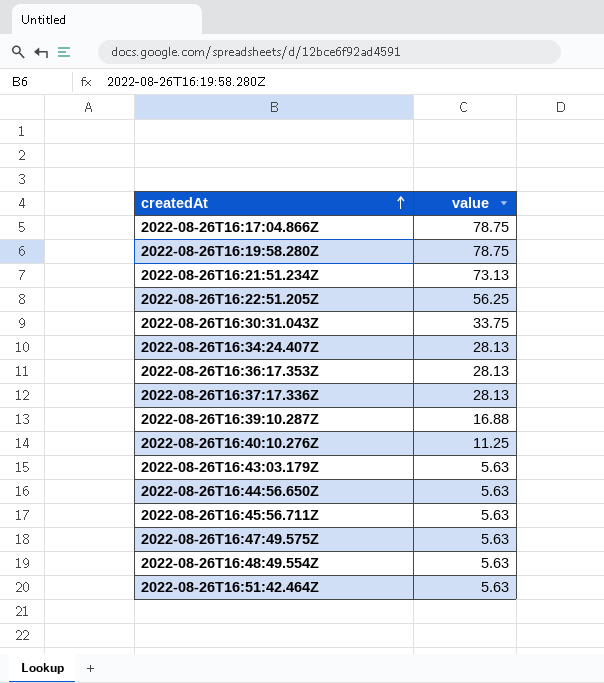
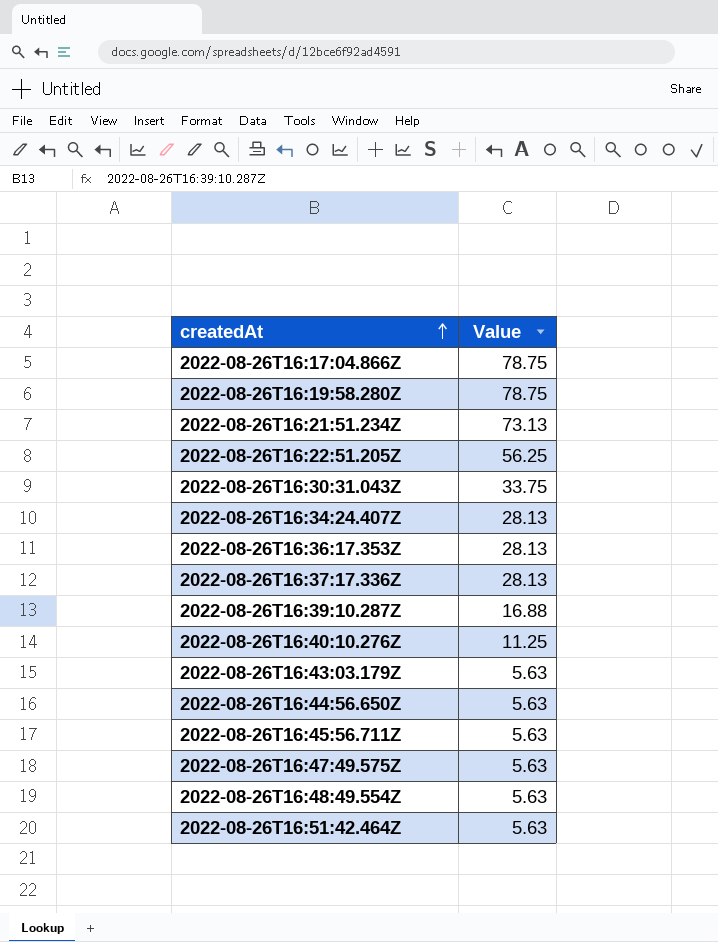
column name: value -> Value

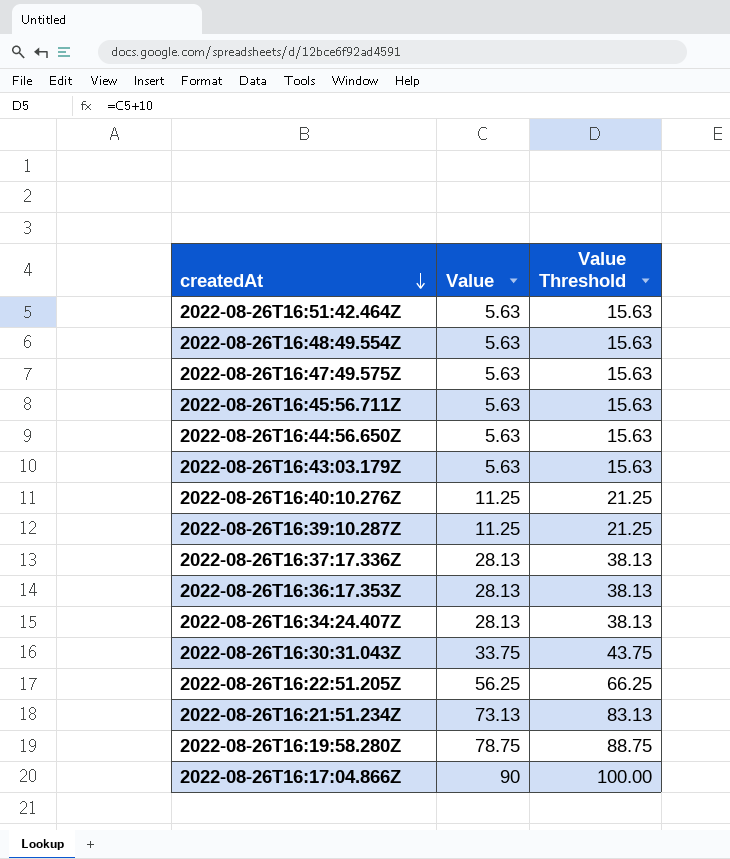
row order: createdAt ascending -> createdAt descending
column Value Threshold | formula: none -> [Value] + 10
2022-08-26T16:39:10.287Z | Value: 16.88 -> 11.25
2022-08-26T16:17:04.866Z | Value: 78.75 -> 90

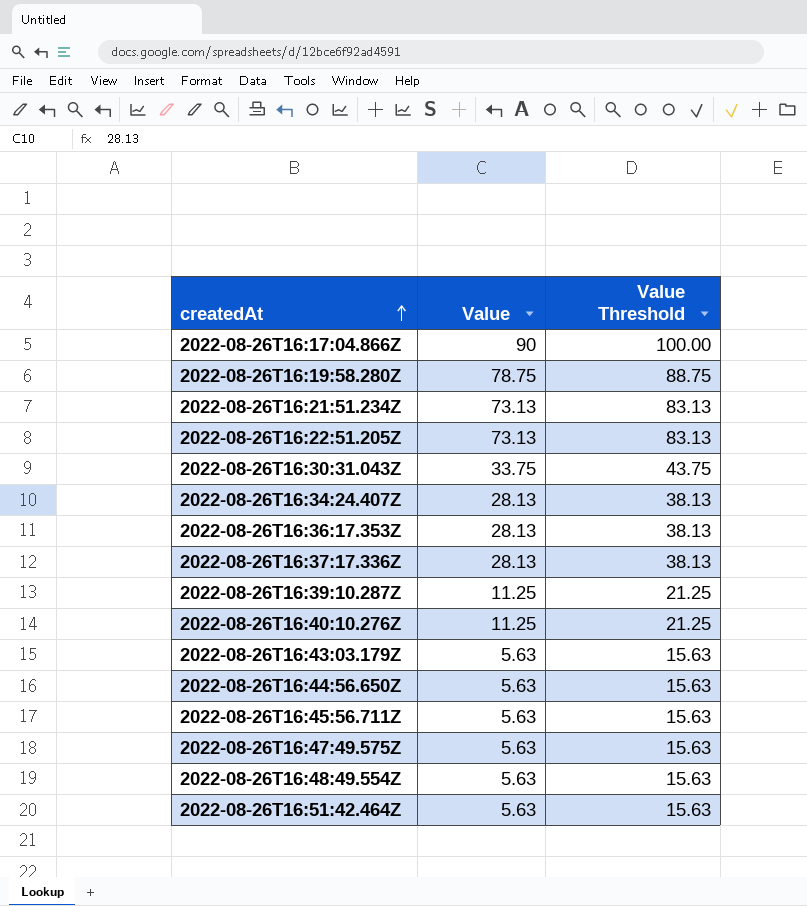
row order: createdAt descending -> createdAt ascending
2022-08-26T16:22:51.205Z | Value: 56.25 -> 73.13
2022-08-26T16:22:51.205Z | Value Threshold: 66.25 -> 83.13

